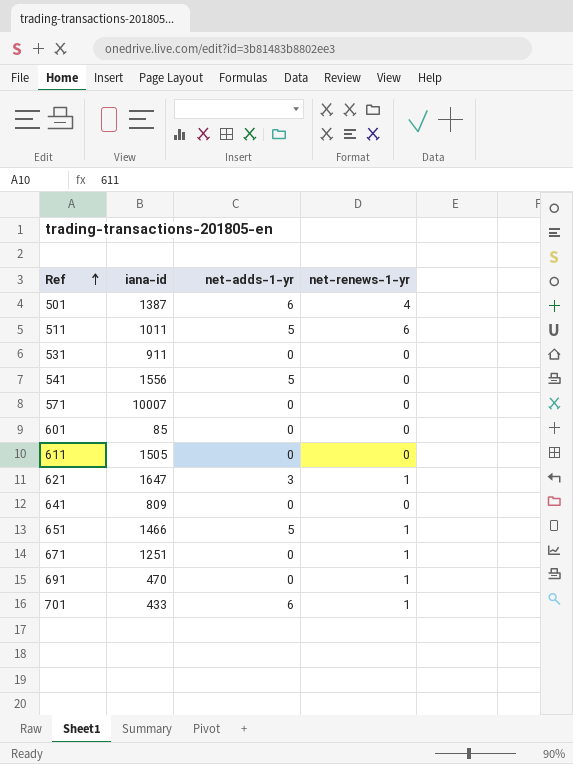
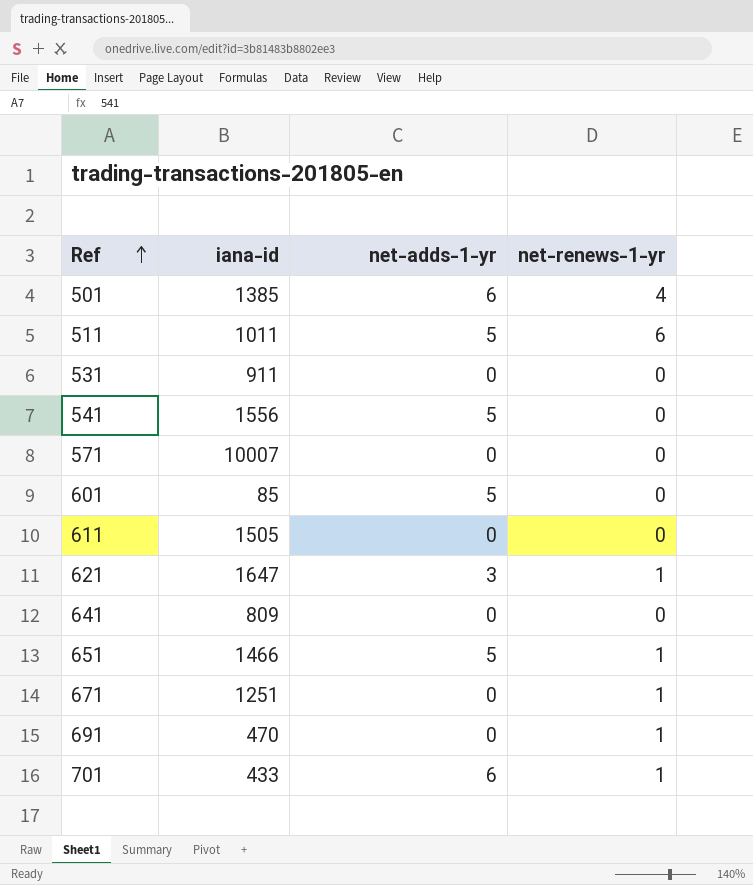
501 | iana-id: 1387 -> 1385
601 | net-adds-1-yr: 0 -> 5

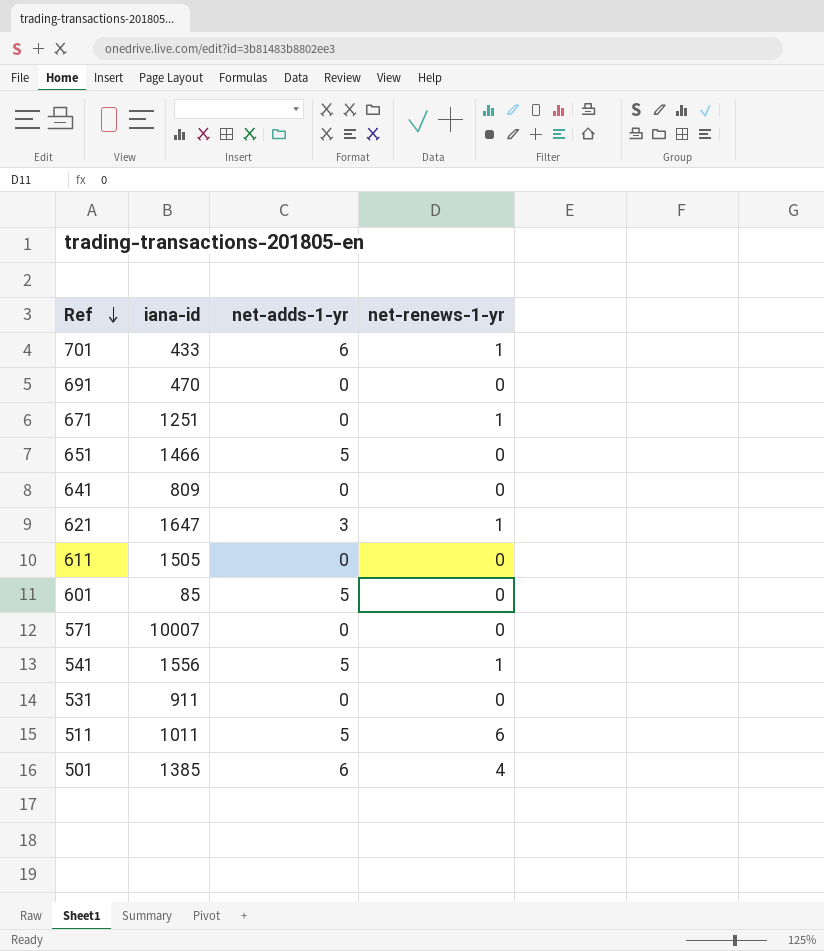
row order: Ref ascending -> Ref descending
691 | net-renews-1-yr: 1 -> 0
651 | net-renews-1-yr: 1 -> 0
541 | net-renews-1-yr: 0 -> 1

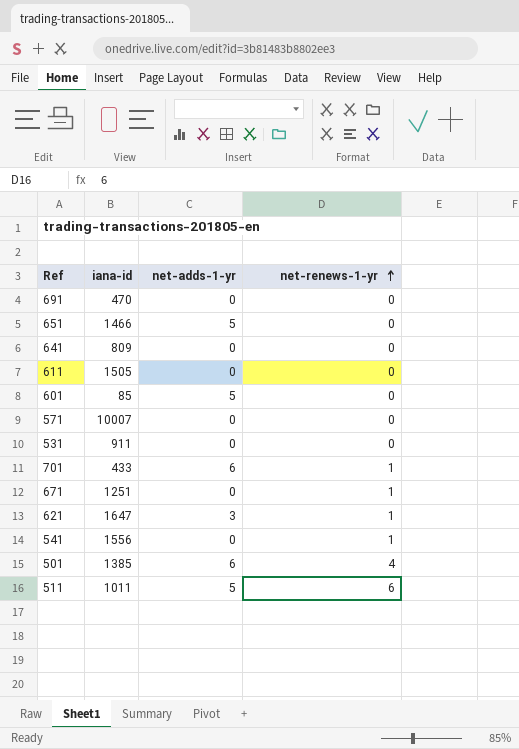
row order: Ref descending -> net-renews-1-yr ascending
541 | net-adds-1-yr: 5 -> 0

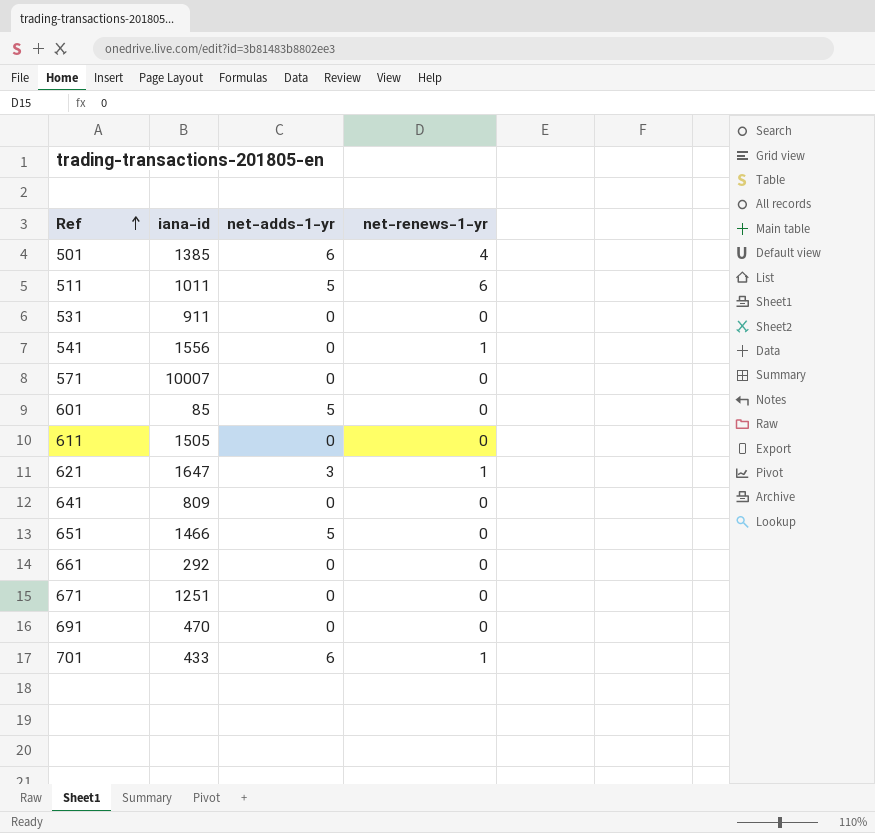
row order: net-renews-1-yr ascending -> Ref ascending
row 661: none -> 292 | 0 | 0
671 | net-renews-1-yr: 1 -> 0

